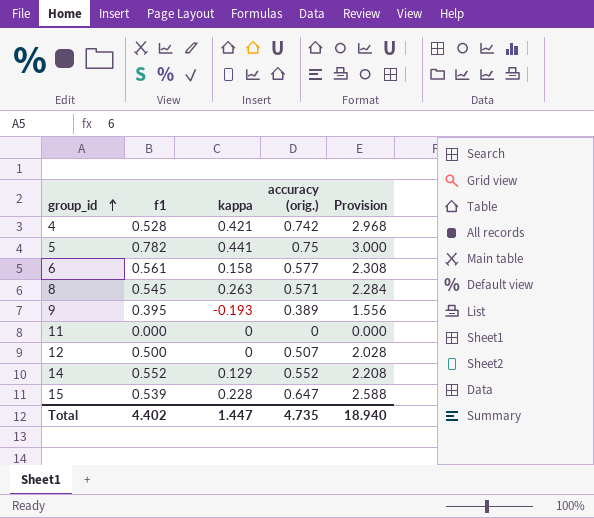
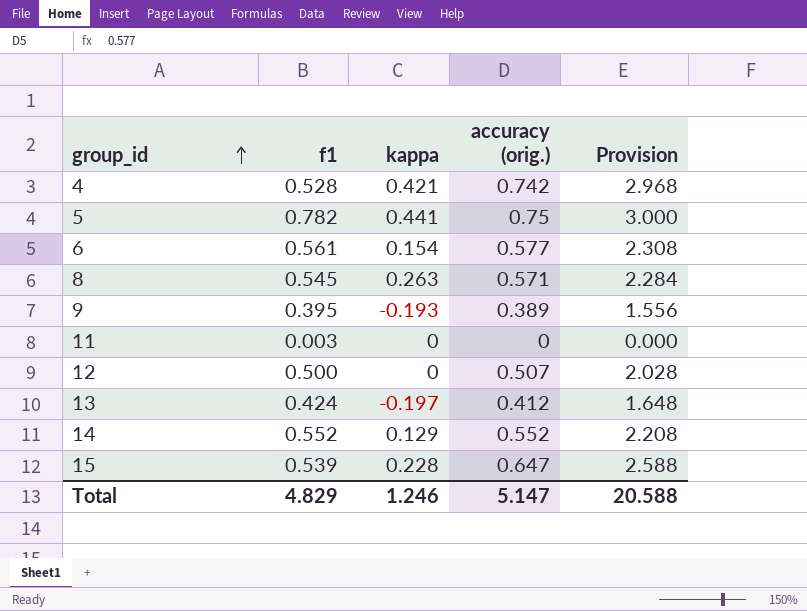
6 | kappa: 0.158 -> 0.154
11 | f1: 0.000 -> 0.003
row 13: none -> 0.424 | -0.197 | 0.412 | 1.648
Total | f1: 4.402 -> 4.829
Total | kappa: 1.447 -> 1.246
Total | accuracy (orig.): 4.735 -> 5.147
Total | Provision: 18.940 -> 20.588

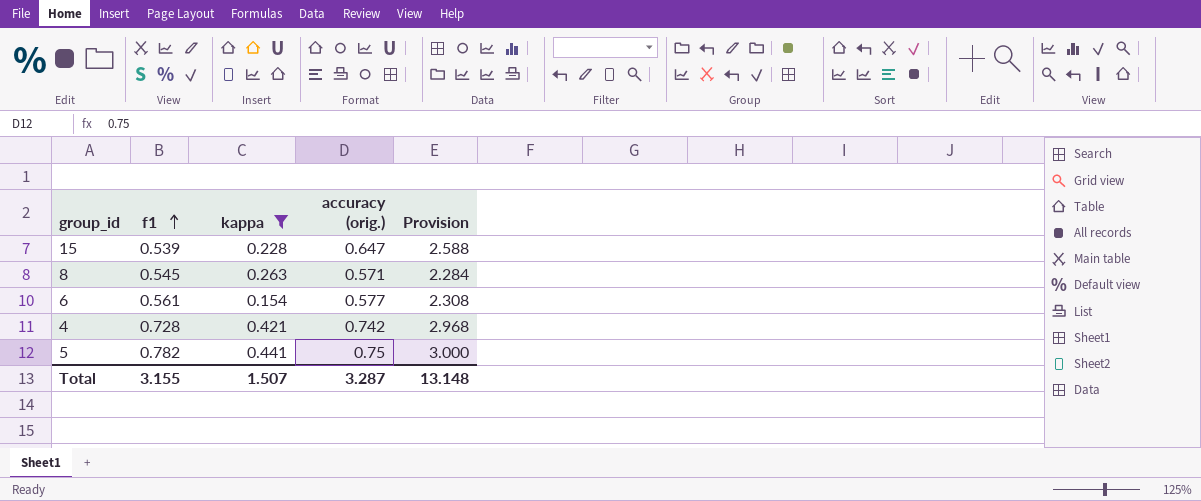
filter: none -> kappa >= 0.154
row order: group_id ascending -> f1 ascending
4 | f1: 0.528 -> 0.728
Total | f1: 4.829 -> 3.155
Total | kappa: 1.246 -> 1.507
Total | accuracy (orig.): 5.147 -> 3.287
Total | Provision: 20.588 -> 13.148

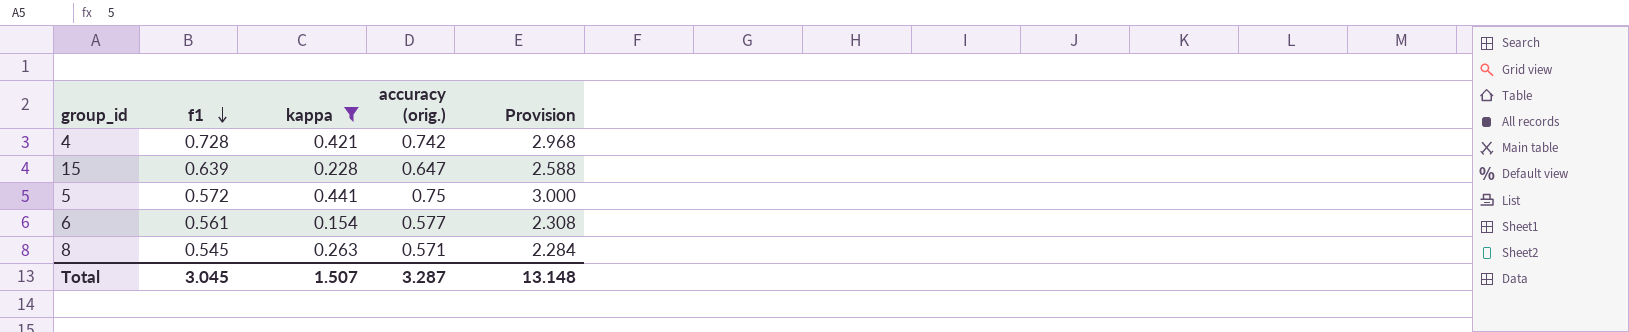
row order: f1 ascending -> f1 descending
15 | f1: 0.539 -> 0.639
5 | f1: 0.782 -> 0.572
Total | f1: 3.155 -> 3.045

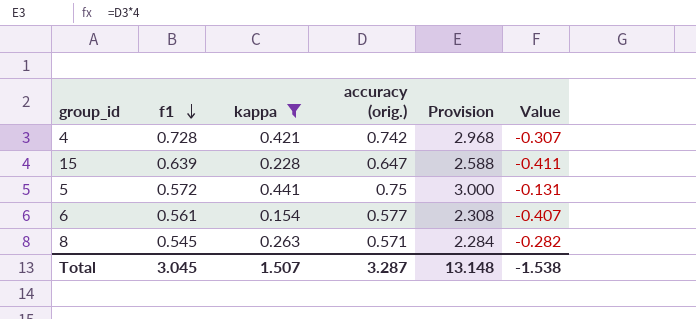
column Value | formula: none -> [kappa] - [f1]

